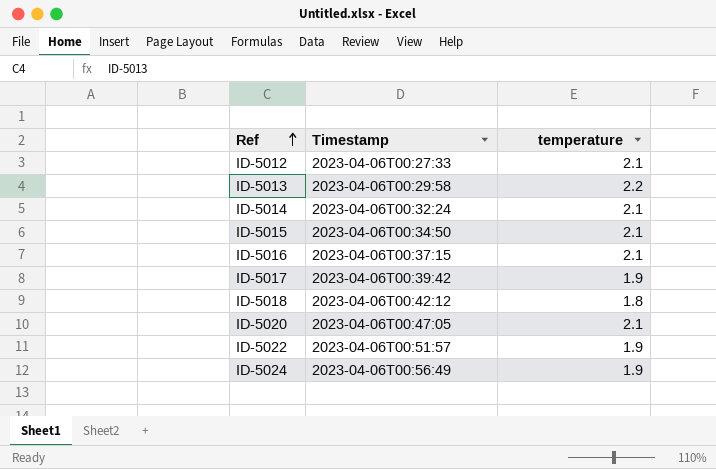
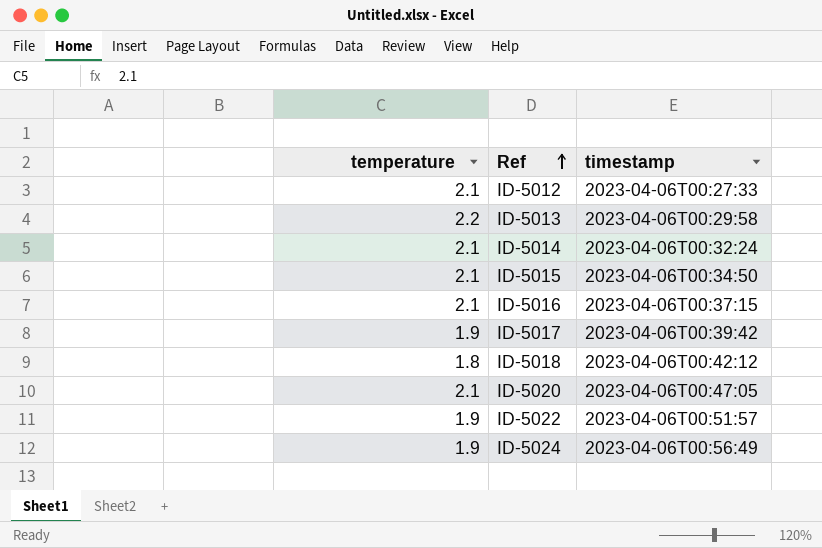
column temperature | position: 3 -> 1
column name: Timestamp -> timestamp

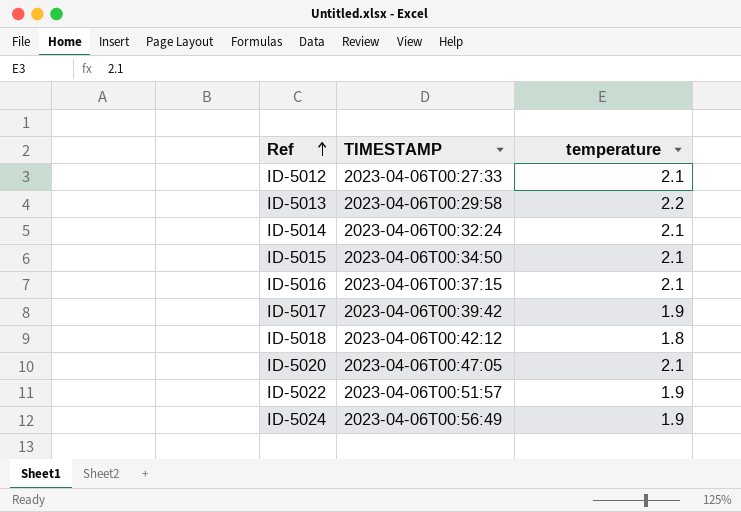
column name: timestamp -> TIMESTAMP
column temperature | position: 1 -> 3

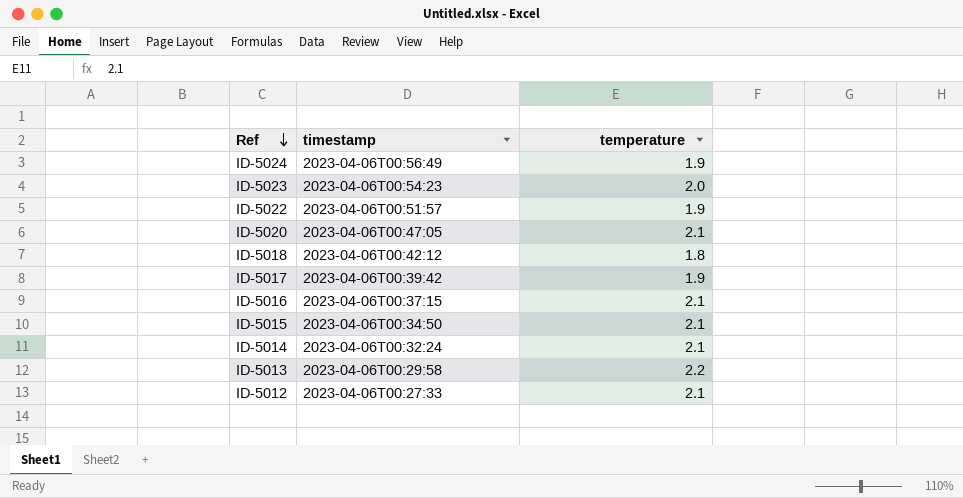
row order: Ref ascending -> Ref descending
column name: TIMESTAMP -> timestamp
row ID-5023: none -> 2023-04-06T00:54:23 | 2.0

